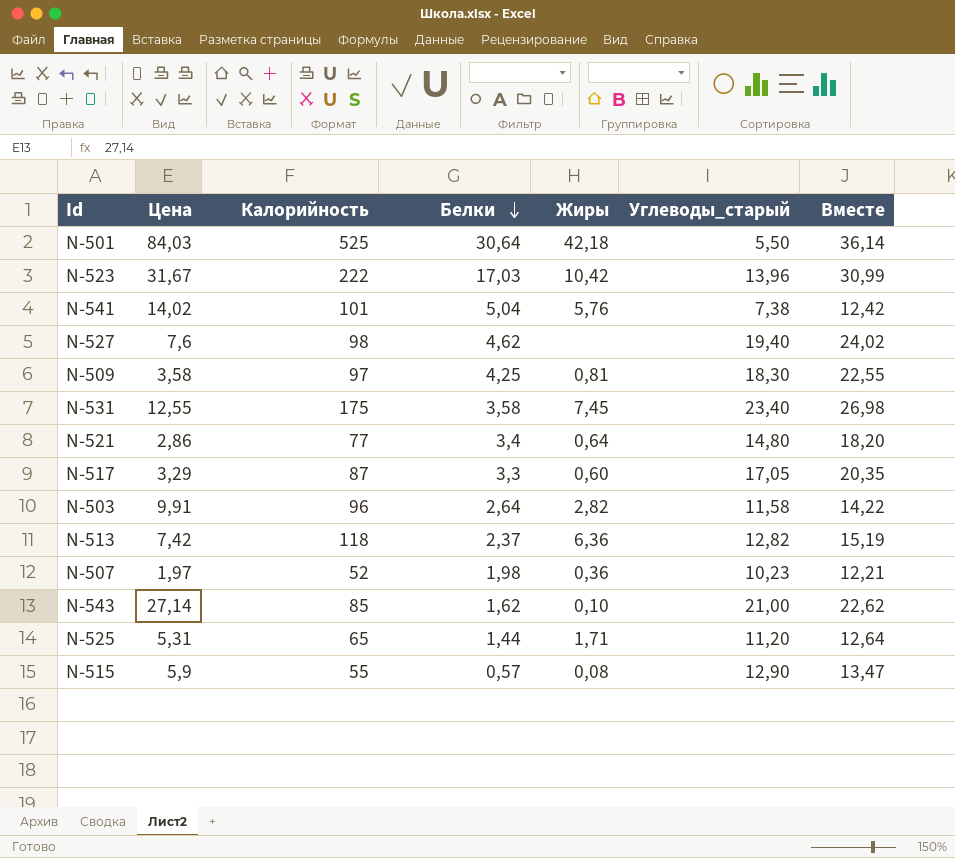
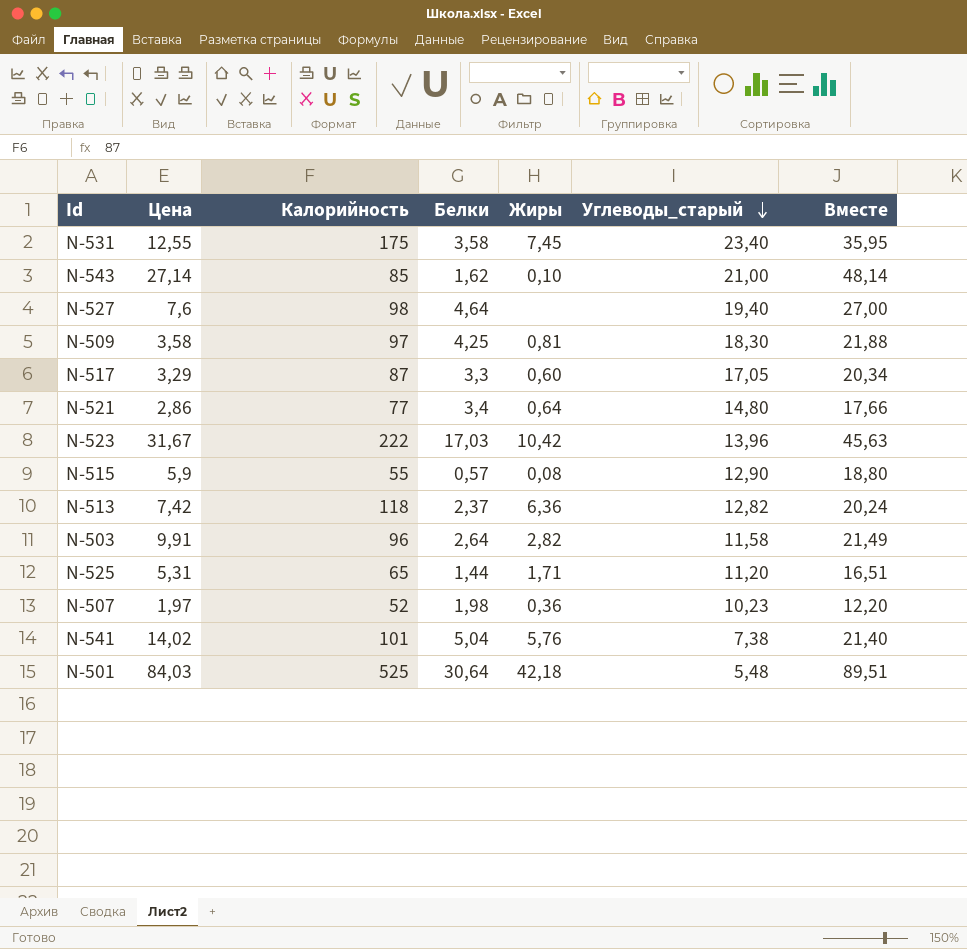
row order: Белки descending -> Углеводы_старый descending
column Вместе | formula: [Белки] + [Углеводы_старый] -> [Цена] + [Углеводы_старый]
N-527 | Белки: 4,62 -> 4,64
N-501 | Углеводы_старый: 5,50 -> 5,48

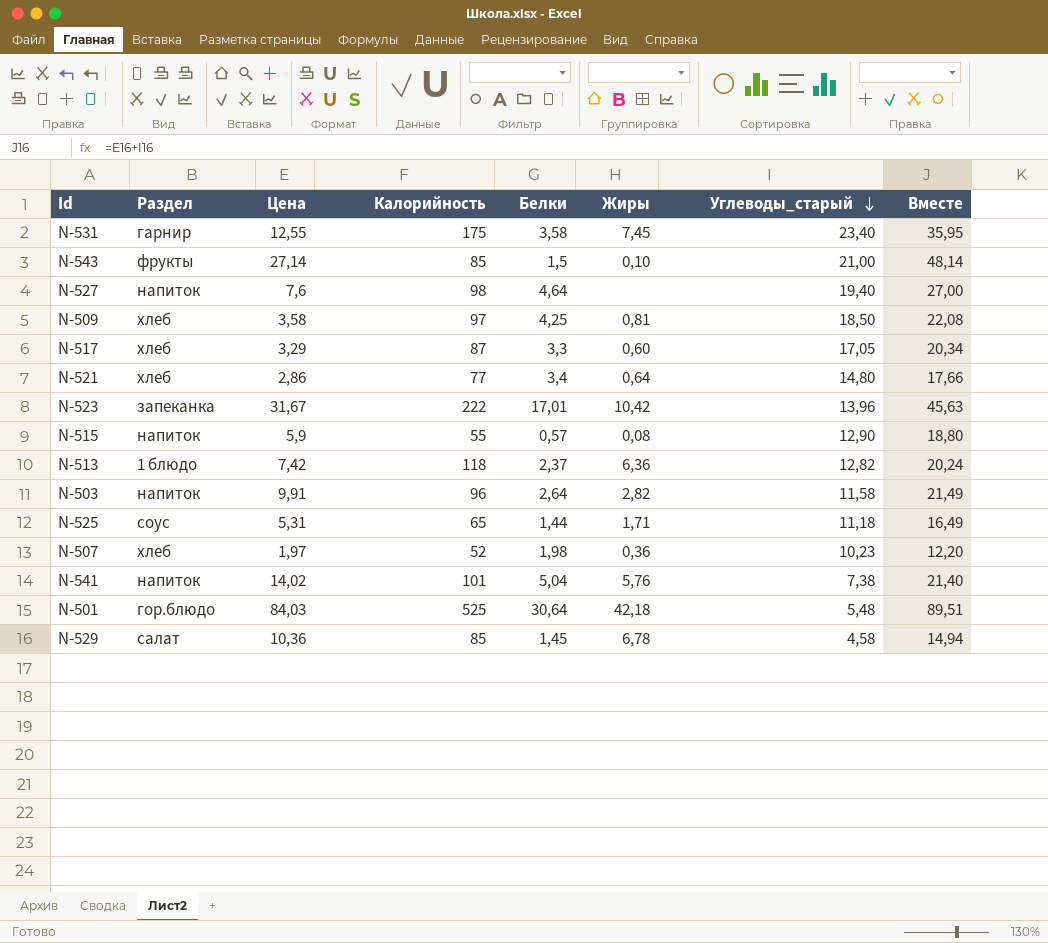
column Раздел | position: none -> 2
N-543 | Белки: 1,62 -> 1,5
N-509 | Углеводы_старый: 18,30 -> 18,50
N-509 | Вместе: 21,88 -> 22,08
N-523 | Белки: 17,03 -> 17,01
N-525 | Углеводы_старый: 11,20 -> 11,18
N-525 | Вместе: 16,51 -> 16,49
row N-529: none -> салат | 10,36 | 85 | 1,45 | 6,78 | 4,58 | 14,94

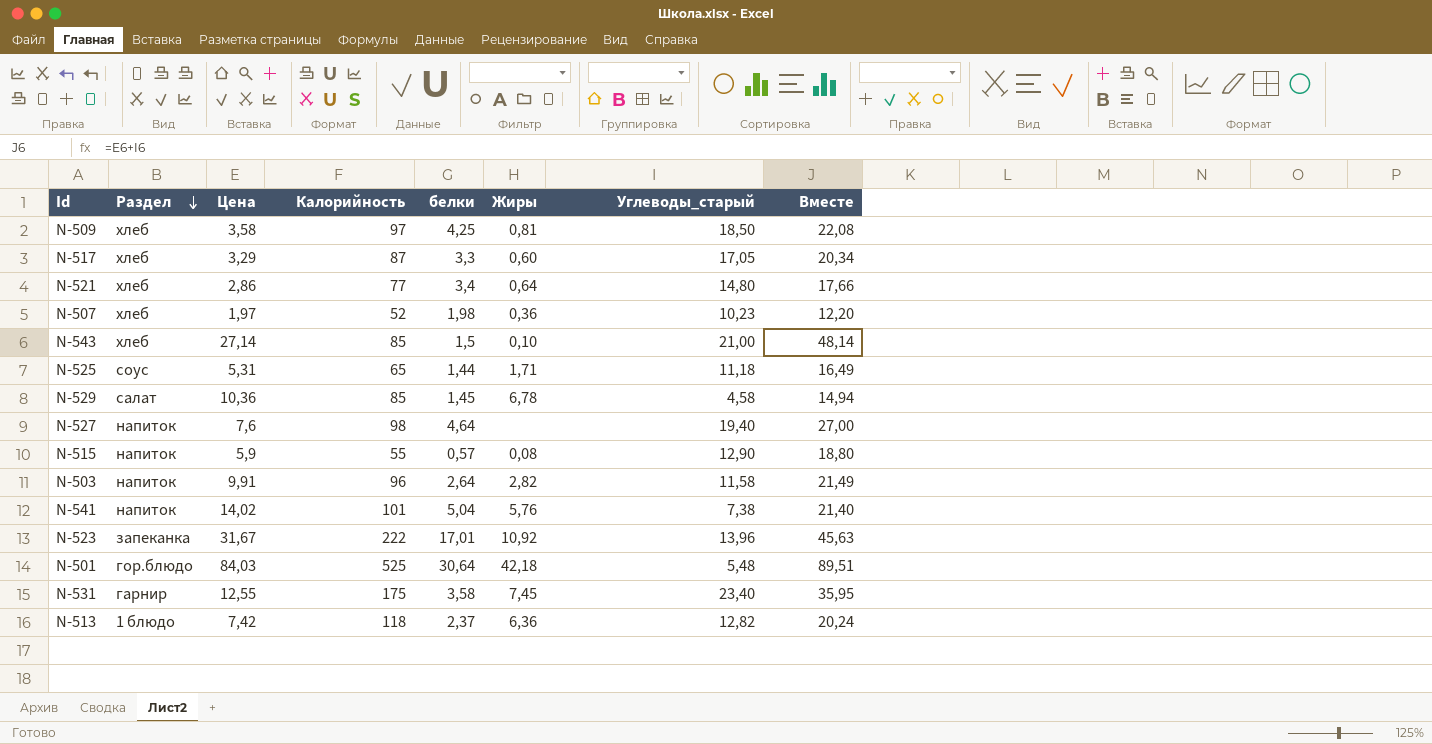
row order: Углеводы_старый descending -> Раздел descending
column name: Белки -> белки
N-543 | Раздел: фрукты -> хлеб
N-523 | Жиры: 10,42 -> 10,92

